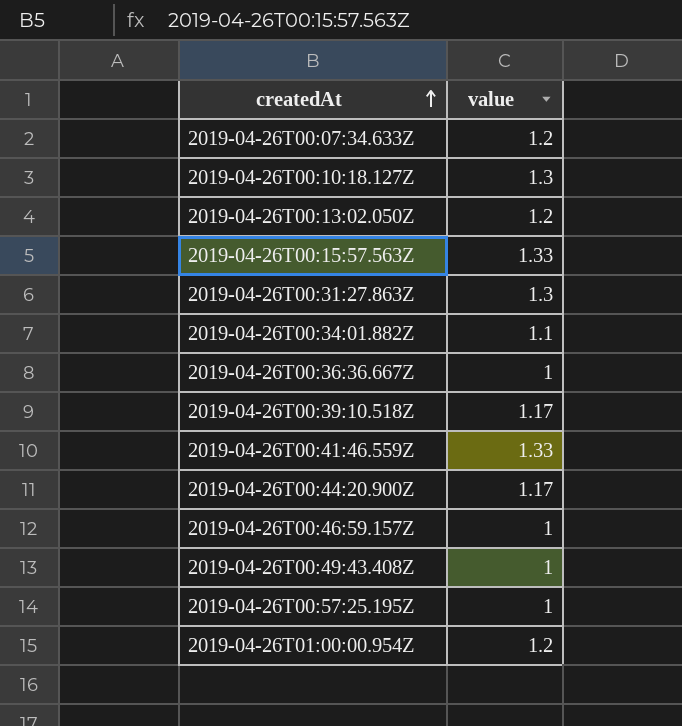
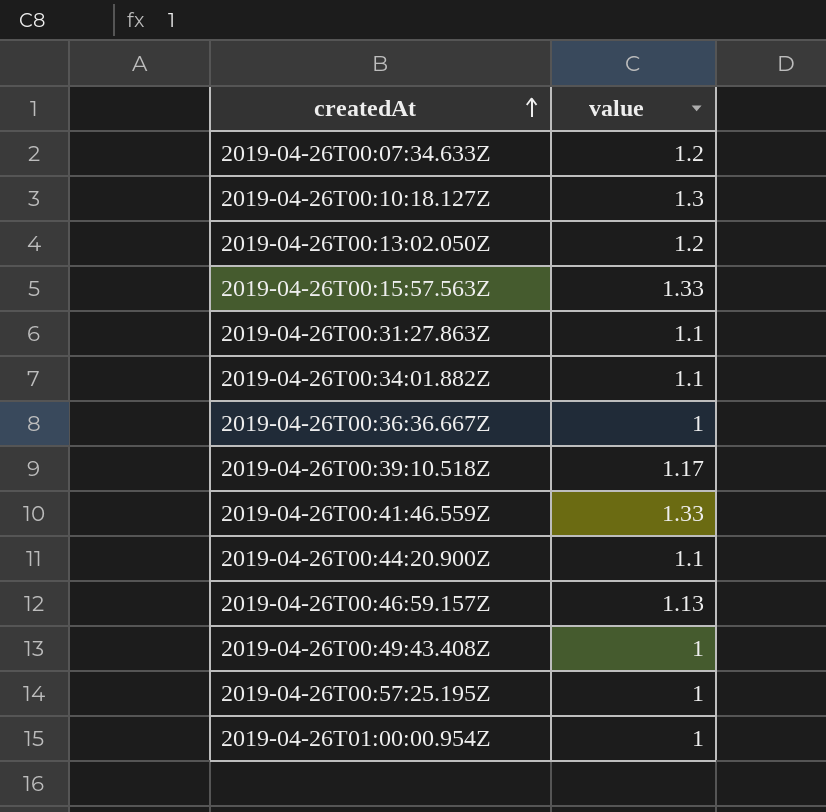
2019-04-26T00:31:27.863Z | value: 1.3 -> 1.1
2019-04-26T00:44:20.900Z | value: 1.17 -> 1.1
2019-04-26T00:46:59.157Z | value: 1 -> 1.13
2019-04-26T01:00:00.954Z | value: 1.2 -> 1

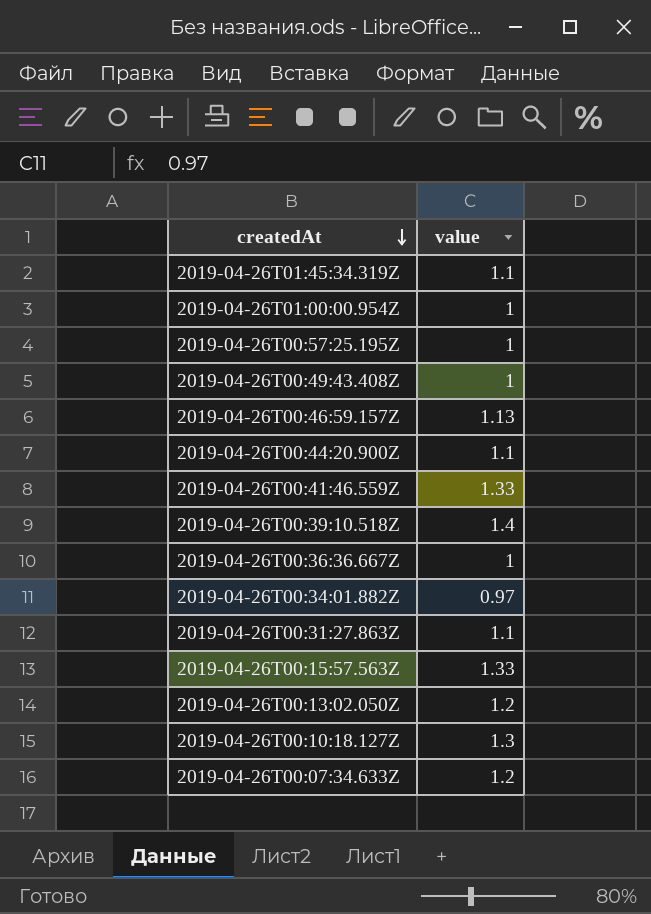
row order: createdAt ascending -> createdAt descending
row 2019-04-26T01:45:34.319Z: none -> 1.1
2019-04-26T00:39:10.518Z | value: 1.17 -> 1.4
2019-04-26T00:34:01.882Z | value: 1.1 -> 0.97

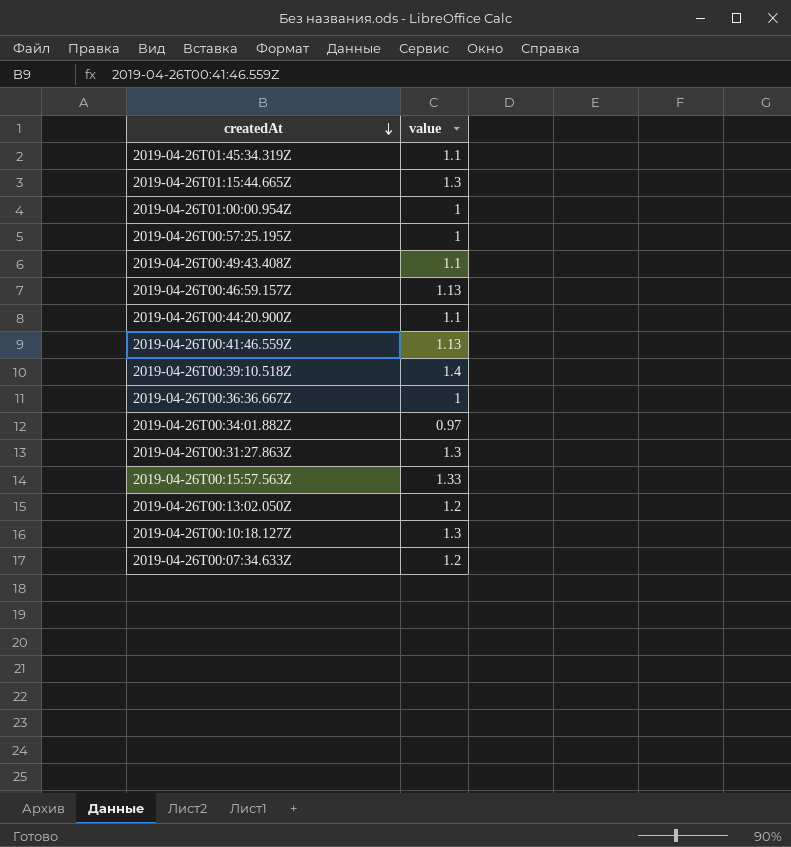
row 2019-04-26T01:15:44.665Z: none -> 1.3
2019-04-26T00:49:43.408Z | value: 1 -> 1.1
2019-04-26T00:41:46.559Z | value: 1.33 -> 1.13
2019-04-26T00:31:27.863Z | value: 1.1 -> 1.3

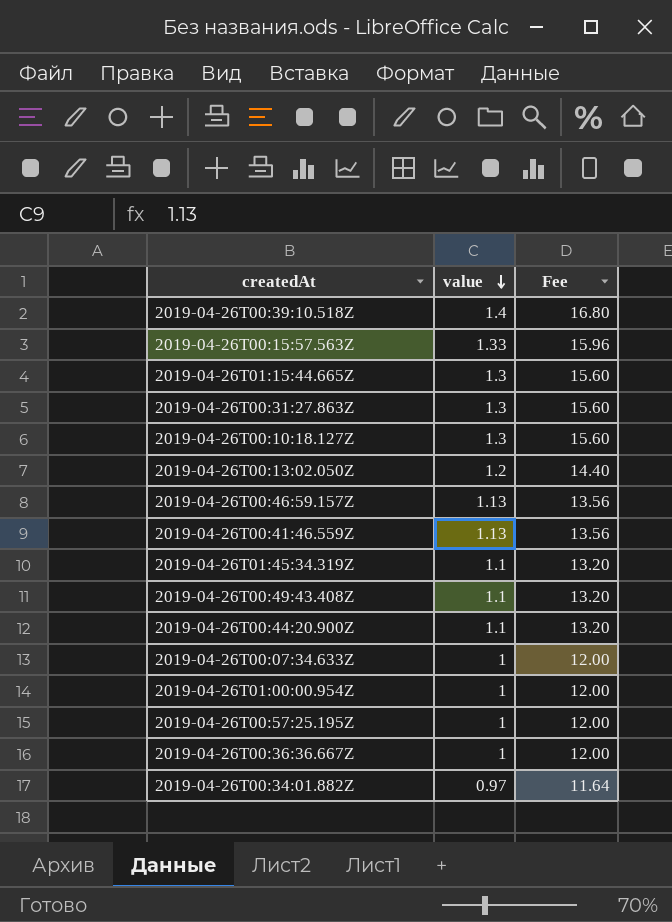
row order: createdAt descending -> value descending
column Fee | formula: none -> [value] * 12
2019-04-26T00:07:34.633Z | value: 1.2 -> 1

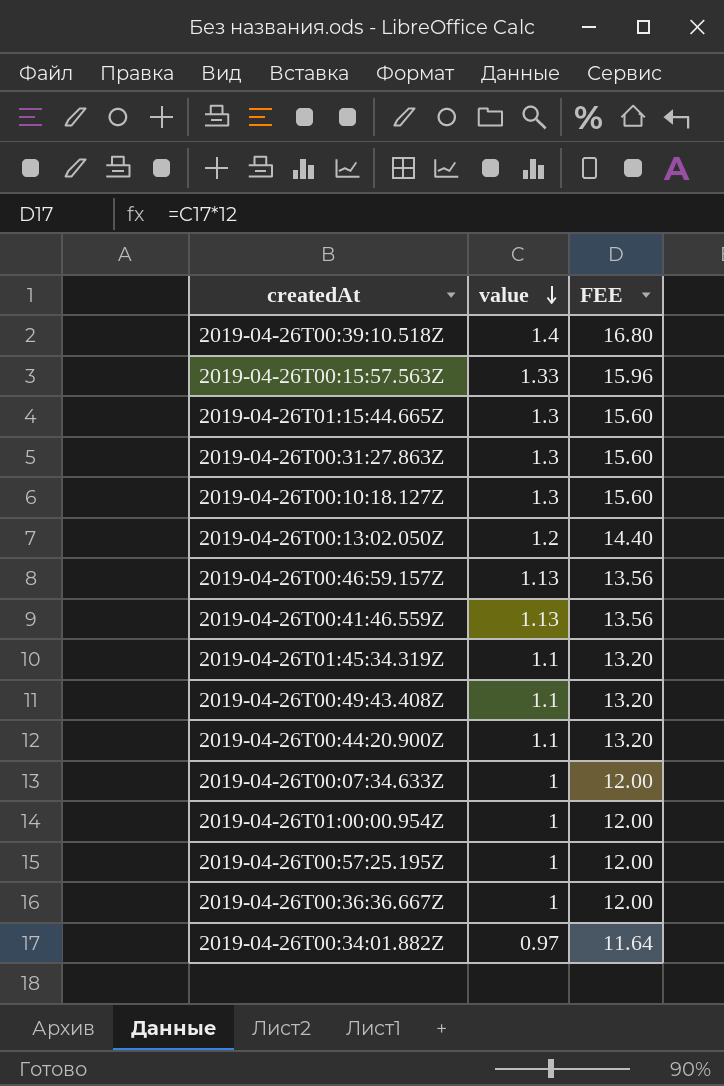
column name: Fee -> FEE

